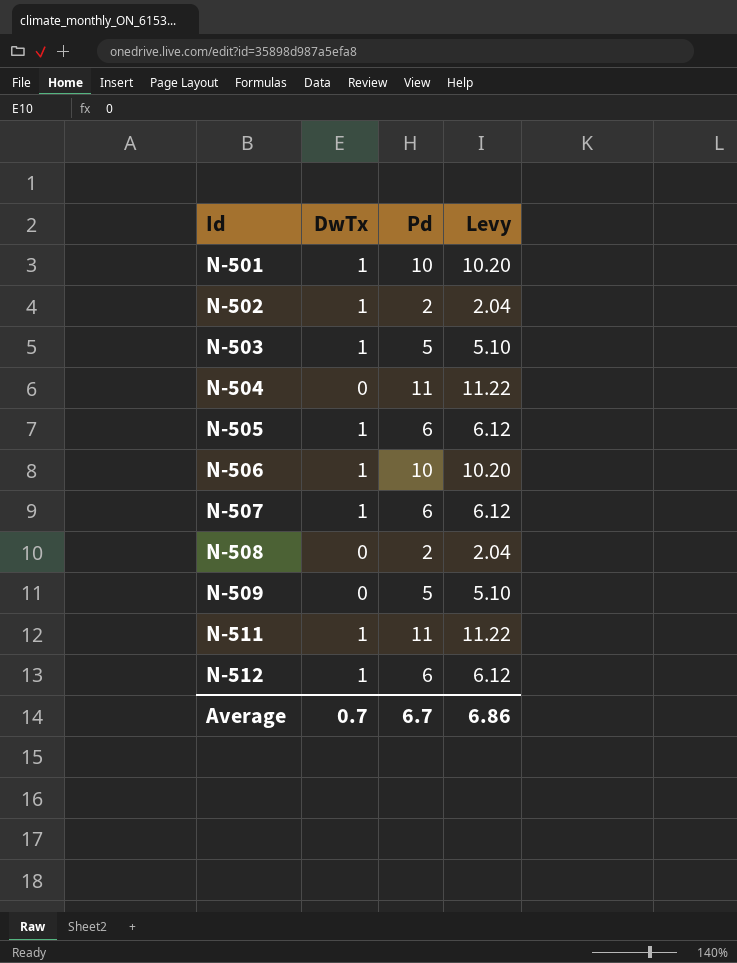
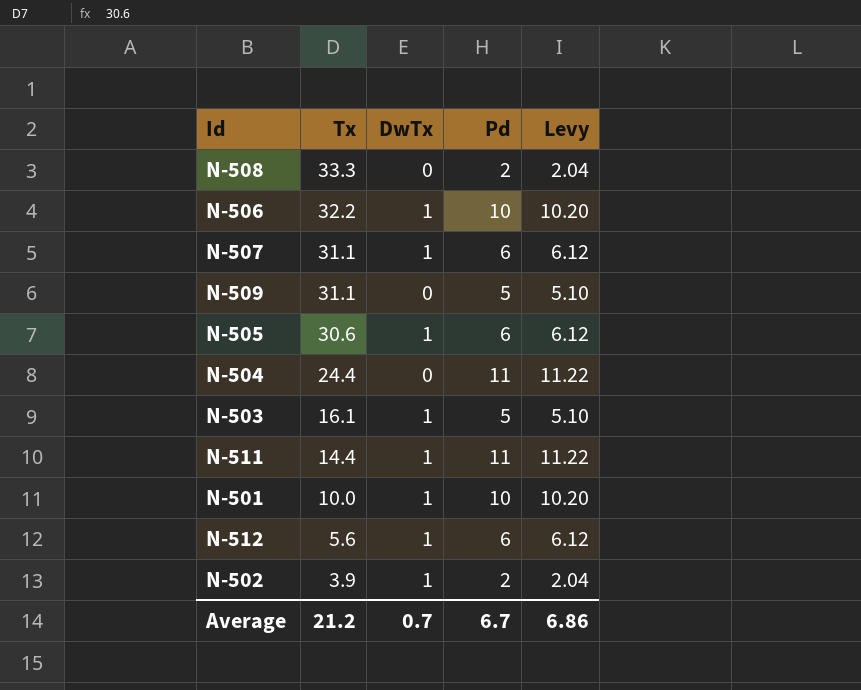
row order: Id ascending -> Tx descending
column Tx | position: none -> 2

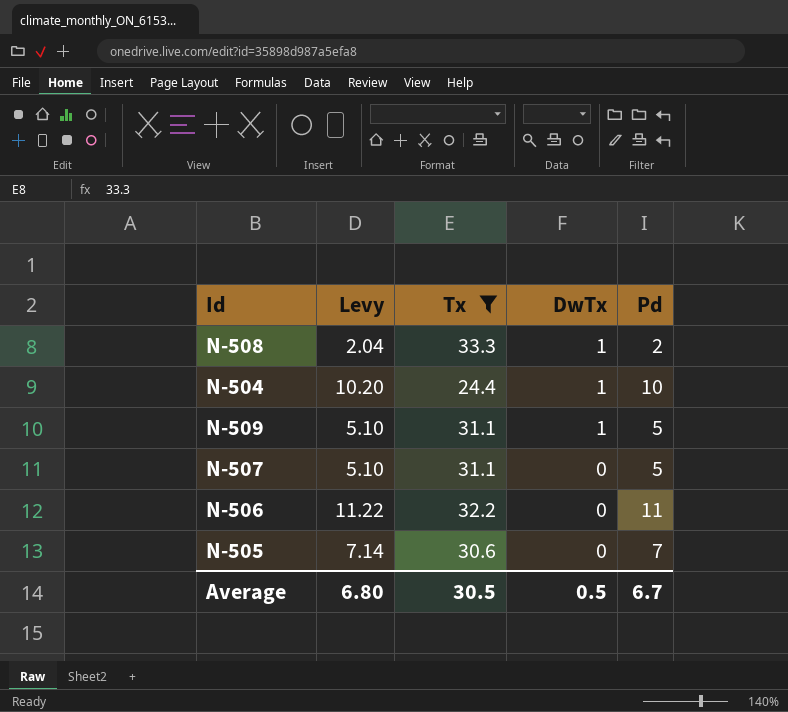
filter: none -> Tx >= 24.4
row order: Tx descending -> DwTx descending
column Levy | position: 5 -> 2
N-508 | DwTx: 0 -> 1
N-504 | Levy: 11.22 -> 10.20
N-504 | DwTx: 0 -> 1
N-504 | Pd: 11 -> 10
N-509 | DwTx: 0 -> 1
N-507 | Levy: 6.12 -> 5.10
N-507 | DwTx: 1 -> 0
N-507 | Pd: 6 -> 5
N-506 | Levy: 10.20 -> 11.22
N-506 | DwTx: 1 -> 0
N-506 | Pd: 10 -> 11
N-505 | Levy: 6.12 -> 7.14
N-505 | DwTx: 1 -> 0
N-505 | Pd: 6 -> 7
Average | Levy: 6.86 -> 6.80
Average | Tx: 21.2 -> 30.5
Average | DwTx: 0.7 -> 0.5

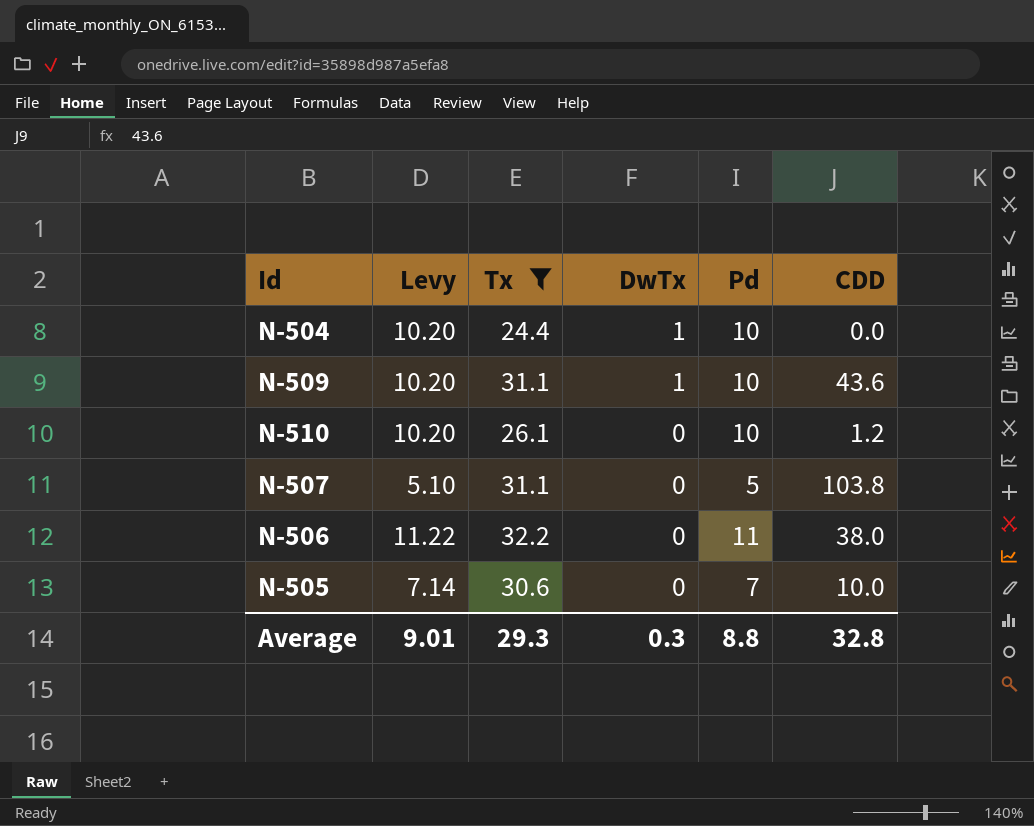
column CDD | position: none -> 6
row N-508: 2.04 | 33.3 | 1 | 2 -> none
N-509 | Levy: 5.10 -> 10.20
N-509 | Pd: 5 -> 10
row N-510: none -> 10.20 | 26.1 | 0 | 10 | 1.2
Average | Levy: 6.80 -> 9.01
Average | Tx: 30.5 -> 29.3
Average | DwTx: 0.5 -> 0.3
Average | Pd: 6.7 -> 8.8

